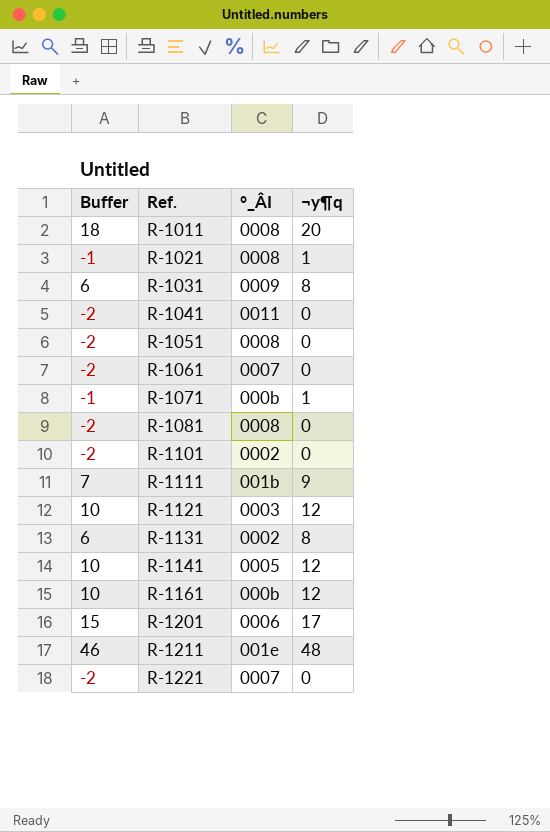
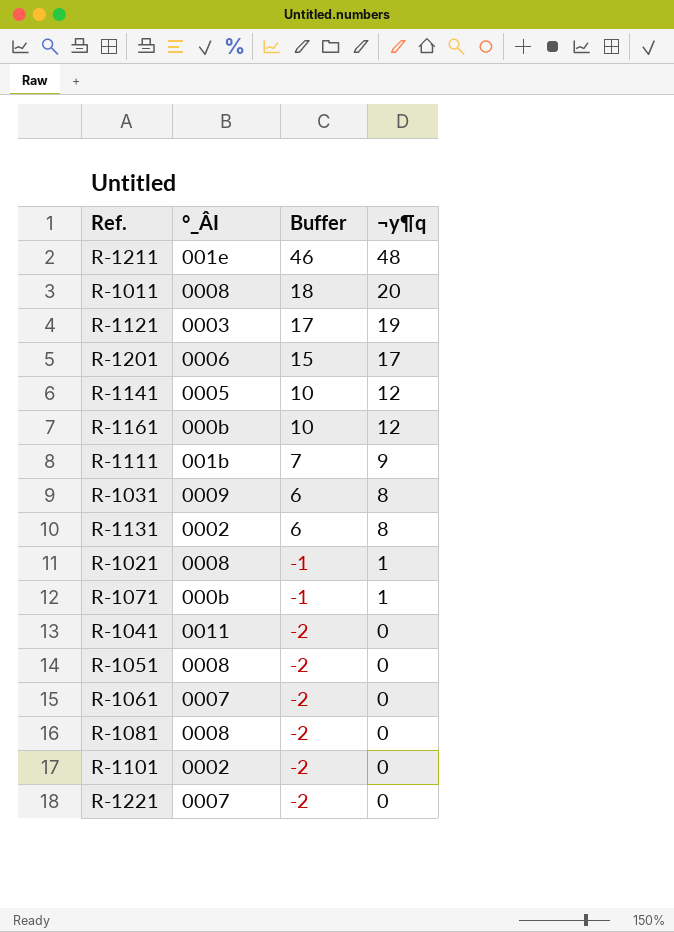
row order: Ref. ascending -> Buffer descending
column Buffer | position: 1 -> 3
R-1121 | Buffer: 10 -> 17
R-1121 | ¬y¶q: 12 -> 19

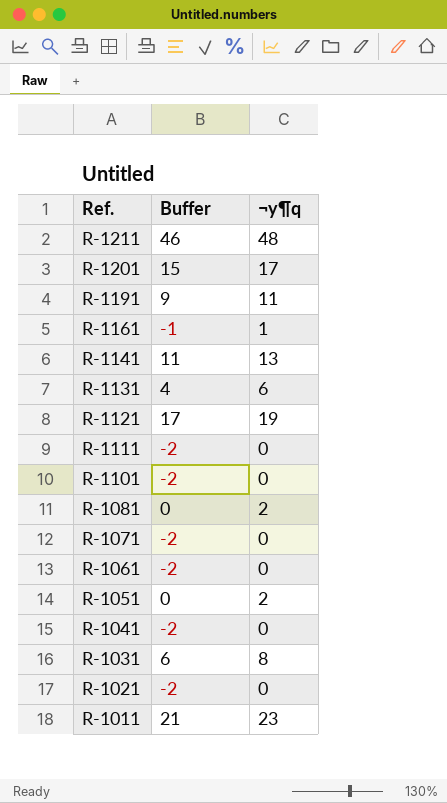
row order: Buffer descending -> Ref. descending
column °_ÂI | position: 2 -> none
row R-1221: 0007 | -2 | 0 -> none
row R-1191: none -> 9 | 11
R-1161 | Buffer: 10 -> -1
R-1161 | ¬y¶q: 12 -> 1
R-1141 | Buffer: 10 -> 11
R-1141 | ¬y¶q: 12 -> 13
R-1131 | Buffer: 6 -> 4
R-1131 | ¬y¶q: 8 -> 6
R-1111 | Buffer: 7 -> -2
R-1111 | ¬y¶q: 9 -> 0
R-1081 | Buffer: -2 -> 0
R-1081 | ¬y¶q: 0 -> 2
R-1071 | Buffer: -1 -> -2
R-1071 | ¬y¶q: 1 -> 0
R-1051 | Buffer: -2 -> 0
R-1051 | ¬y¶q: 0 -> 2
R-1021 | Buffer: -1 -> -2
R-1021 | ¬y¶q: 1 -> 0
R-1011 | Buffer: 18 -> 21
R-1011 | ¬y¶q: 20 -> 23

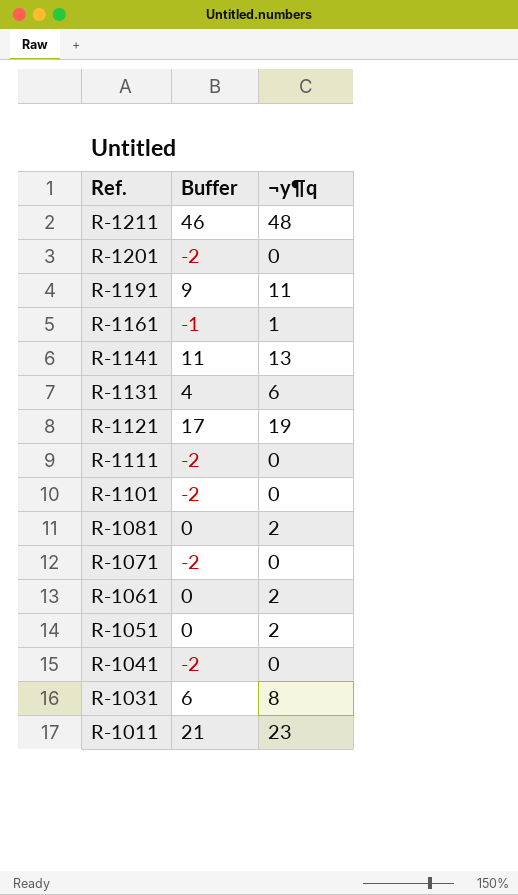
row R-1021: -2 | 0 -> none
R-1201 | Buffer: 15 -> -2
R-1201 | ¬y¶q: 17 -> 0
R-1061 | Buffer: -2 -> 0
R-1061 | ¬y¶q: 0 -> 2

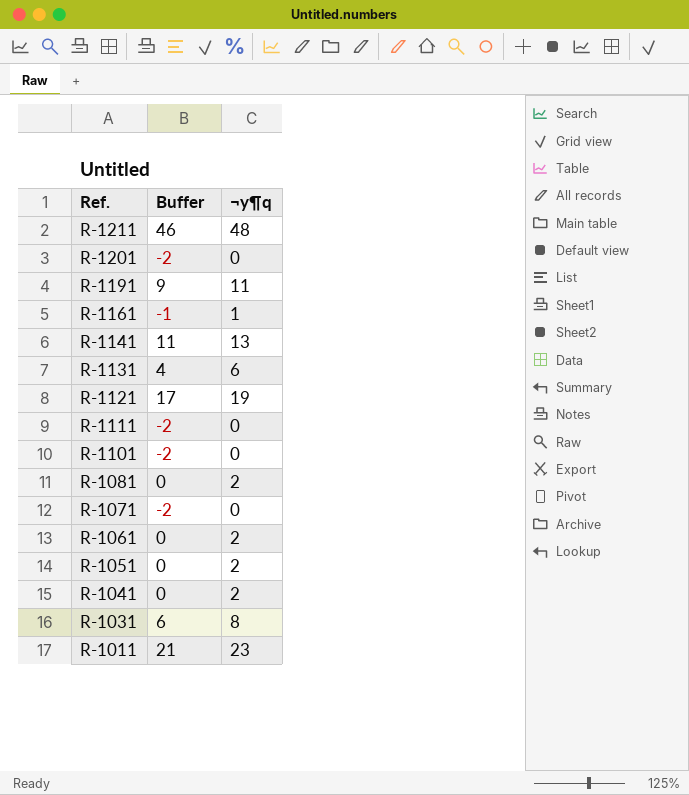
R-1041 | Buffer: -2 -> 0
R-1041 | ¬y¶q: 0 -> 2

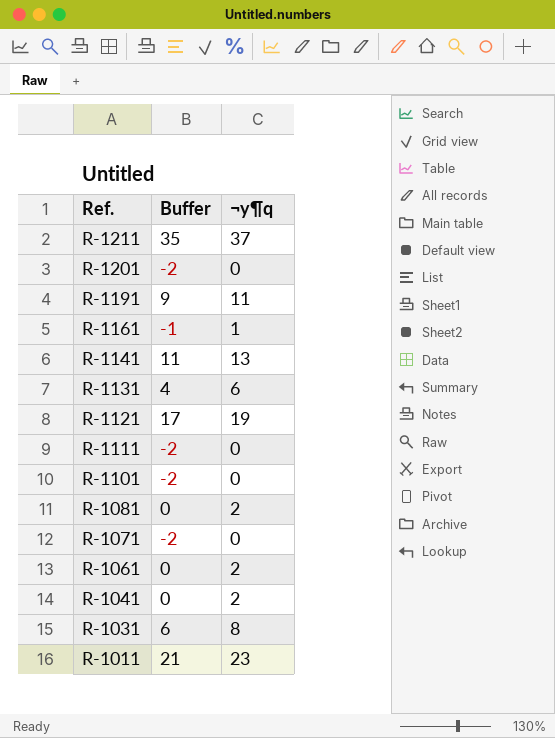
row R-1051: 0 | 2 -> none
R-1211 | Buffer: 46 -> 35
R-1211 | ¬y¶q: 48 -> 37

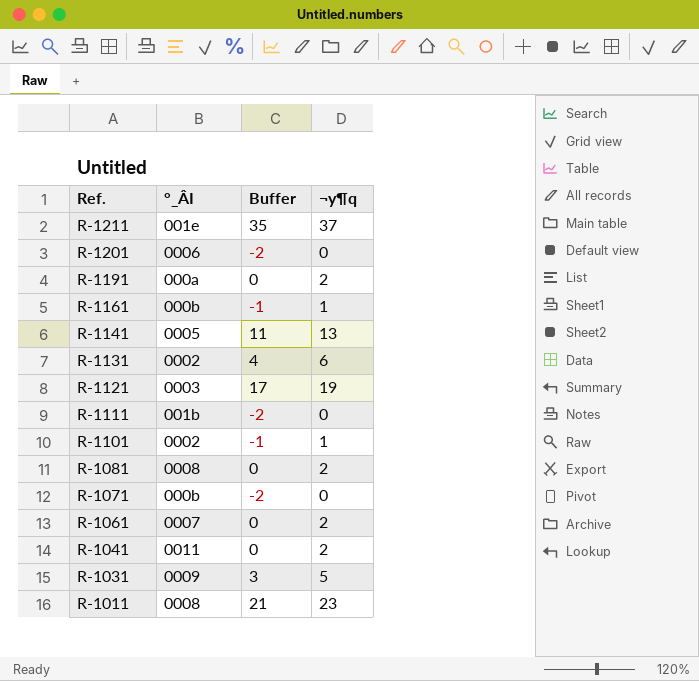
column °_ÂI | position: none -> 2
R-1191 | Buffer: 9 -> 0
R-1191 | ¬y¶q: 11 -> 2
R-1101 | Buffer: -2 -> -1
R-1101 | ¬y¶q: 0 -> 1
R-1031 | Buffer: 6 -> 3
R-1031 | ¬y¶q: 8 -> 5

